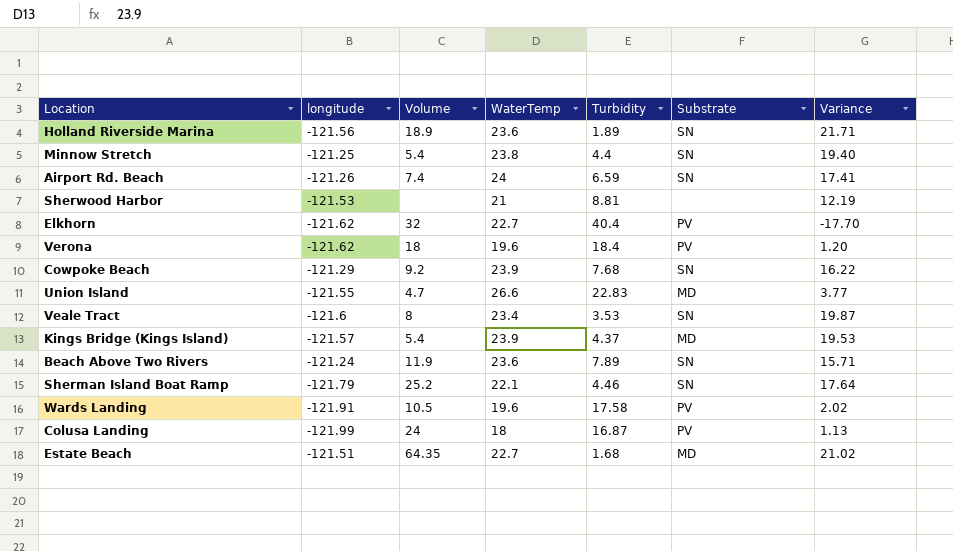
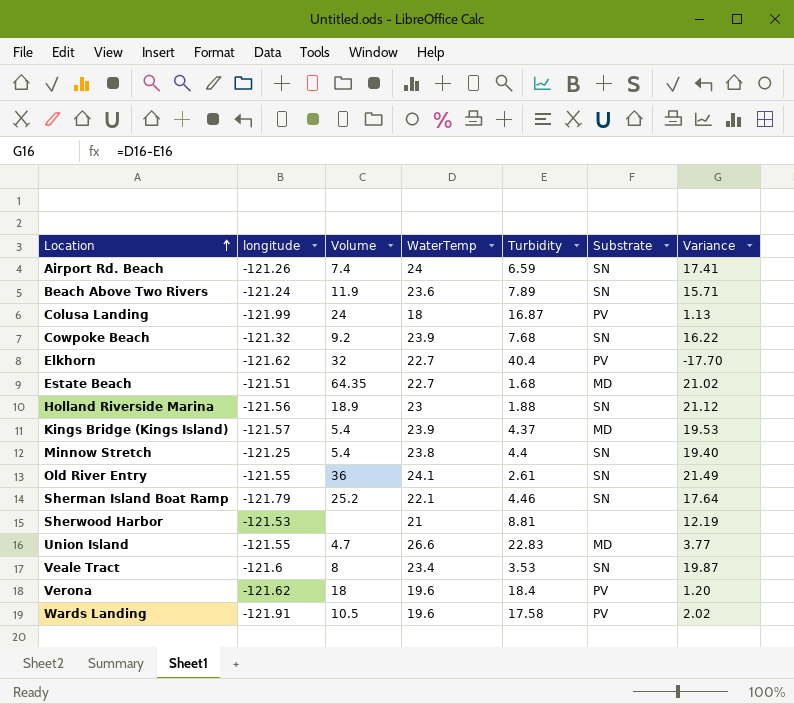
row order: none -> Location ascending
Cowpoke Beach | longitude: -121.29 -> -121.32
Holland Riverside Marina | WaterTemp: 23.6 -> 23
Holland Riverside Marina | Turbidity: 1.89 -> 1.88
Holland Riverside Marina | Variance: 21.71 -> 21.12
row Old River Entry: none -> -121.55 | 36 | 24.1 | 2.61 | SN | 21.49

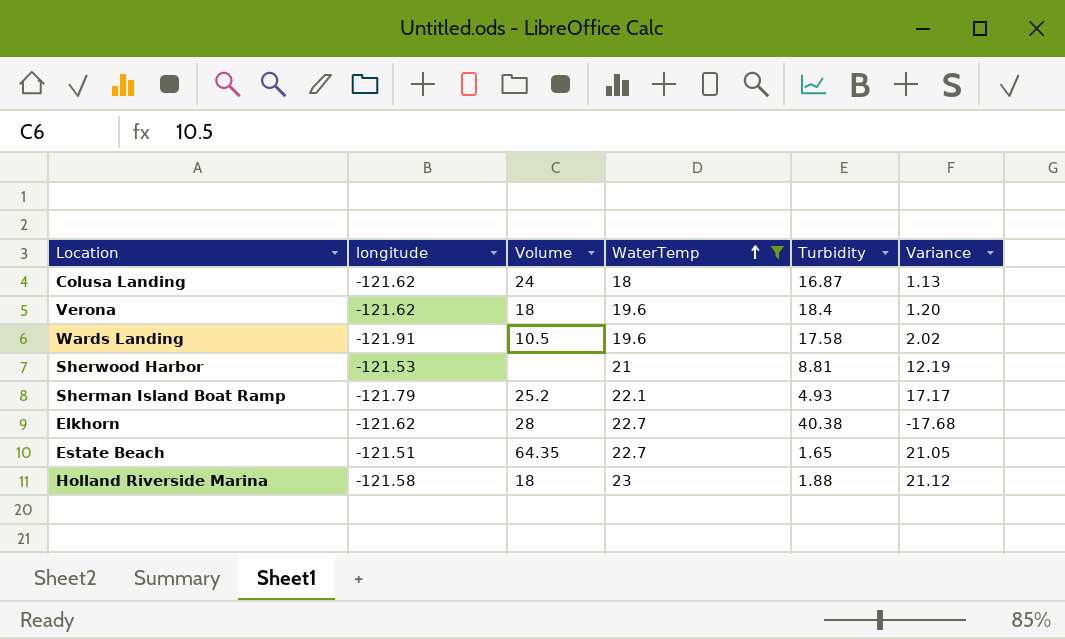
filter: none -> WaterTemp <= 23
row order: Location ascending -> WaterTemp ascending
column Substrate | position: 6 -> none
Colusa Landing | longitude: -121.99 -> -121.62
Sherman Island Boat Ramp | Turbidity: 4.46 -> 4.93
Sherman Island Boat Ramp | Variance: 17.64 -> 17.17
Elkhorn | Volume: 32 -> 28
Elkhorn | Turbidity: 40.4 -> 40.38
Elkhorn | Variance: -17.70 -> -17.68
Estate Beach | Turbidity: 1.68 -> 1.65
Estate Beach | Variance: 21.02 -> 21.05
Holland Riverside Marina | longitude: -121.56 -> -121.58
Holland Riverside Marina | Volume: 18.9 -> 18

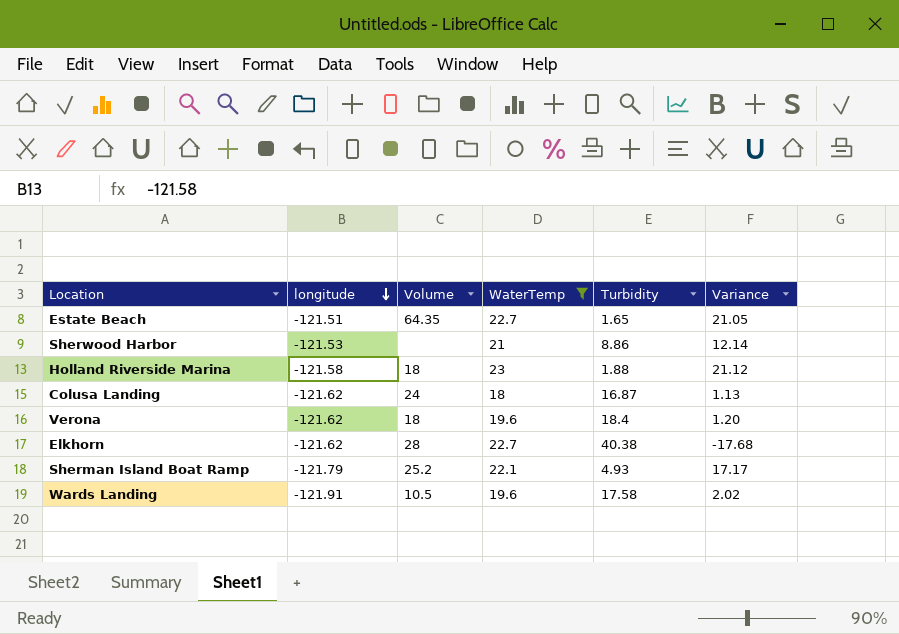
row order: WaterTemp ascending -> longitude descending
Sherwood Harbor | Turbidity: 8.81 -> 8.86
Sherwood Harbor | Variance: 12.19 -> 12.14

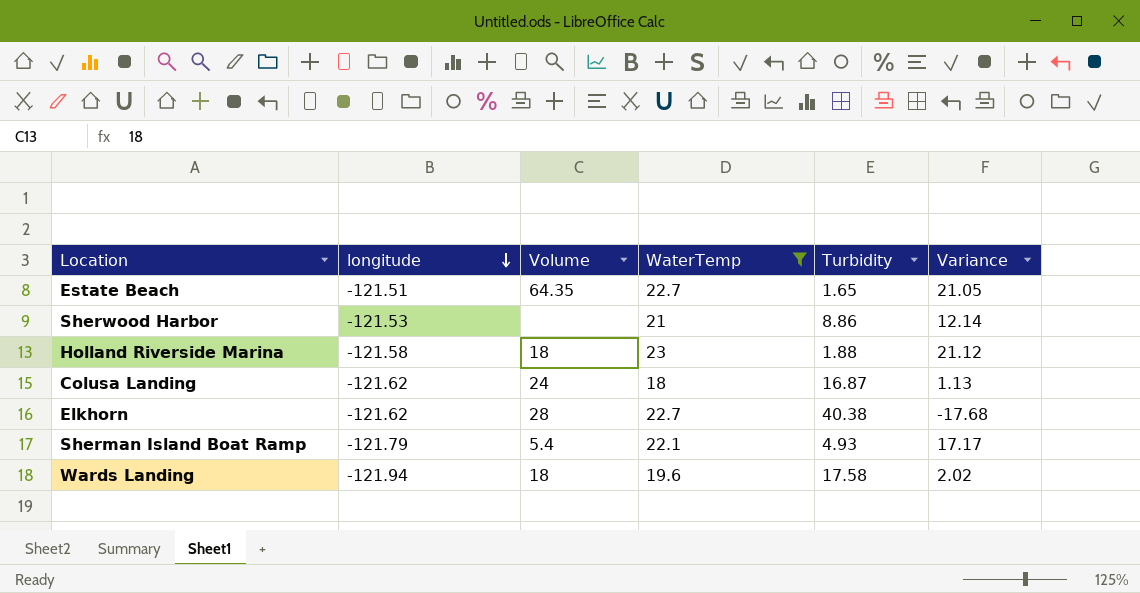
row Verona: -121.62 | 18 | 19.6 | 18.4 | 1.20 -> none
Sherman Island Boat Ramp | Volume: 25.2 -> 5.4
Wards Landing | longitude: -121.91 -> -121.94
Wards Landing | Volume: 10.5 -> 18

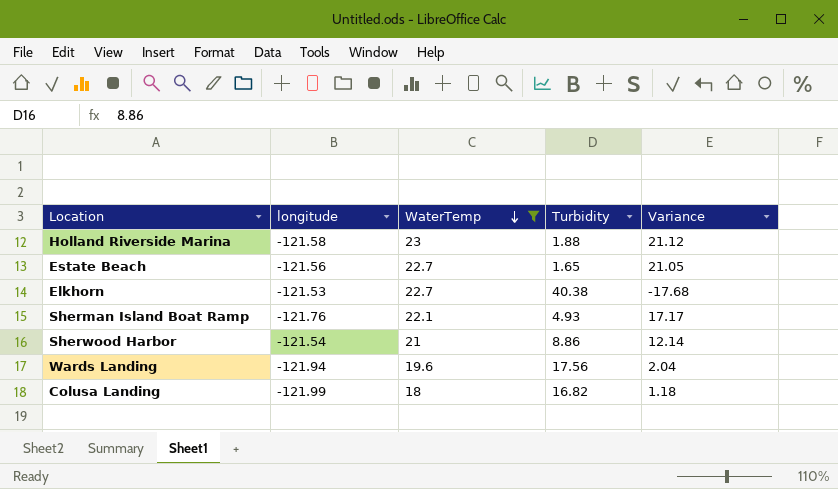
row order: longitude descending -> WaterTemp descending
column Volume | position: 3 -> none
Estate Beach | longitude: -121.51 -> -121.56
Elkhorn | longitude: -121.62 -> -121.53
Sherman Island Boat Ramp | longitude: -121.79 -> -121.76
Sherwood Harbor | longitude: -121.53 -> -121.54
Wards Landing | Turbidity: 17.58 -> 17.56
Wards Landing | Variance: 2.02 -> 2.04
Colusa Landing | longitude: -121.62 -> -121.99
Colusa Landing | Turbidity: 16.87 -> 16.82
Colusa Landing | Variance: 1.13 -> 1.18

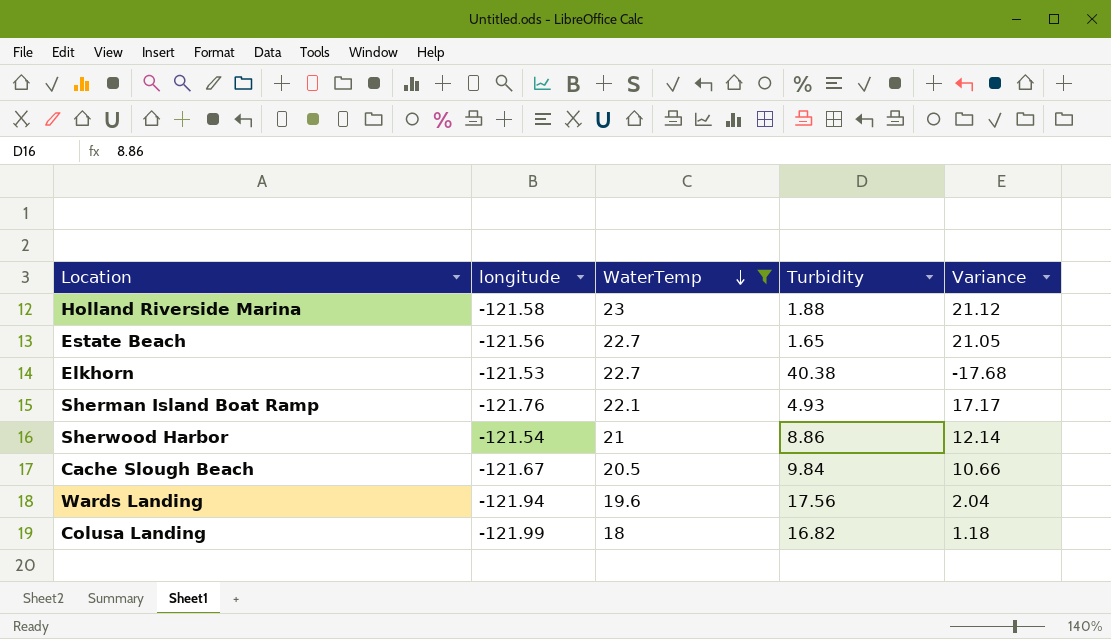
row Cache Slough Beach: none -> -121.67 | 20.5 | 9.84 | 10.66

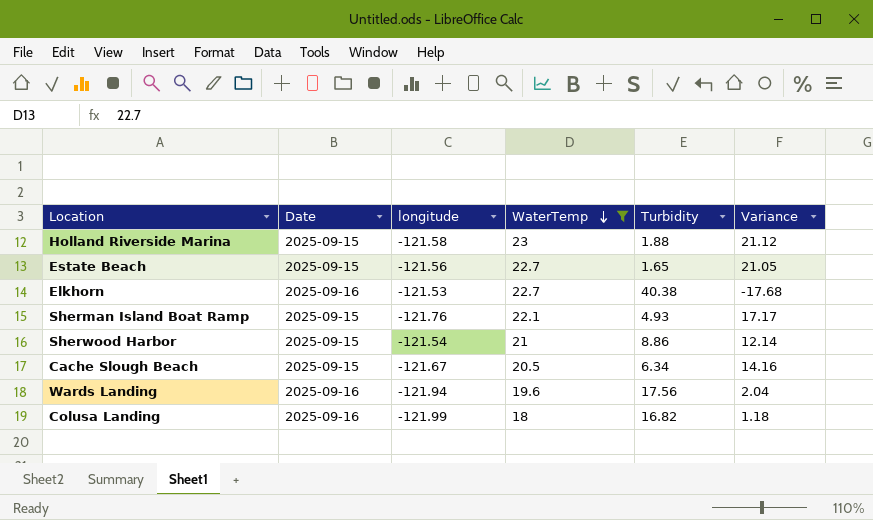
column Date | position: none -> 2
Cache Slough Beach | Turbidity: 9.84 -> 6.34
Cache Slough Beach | Variance: 10.66 -> 14.16

